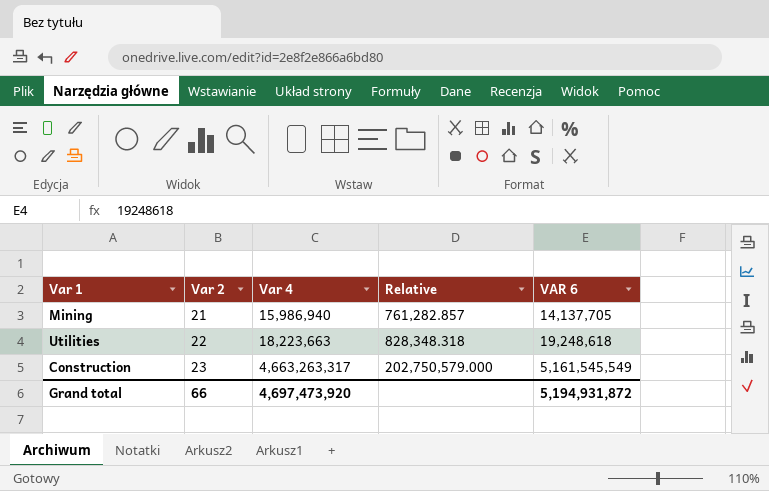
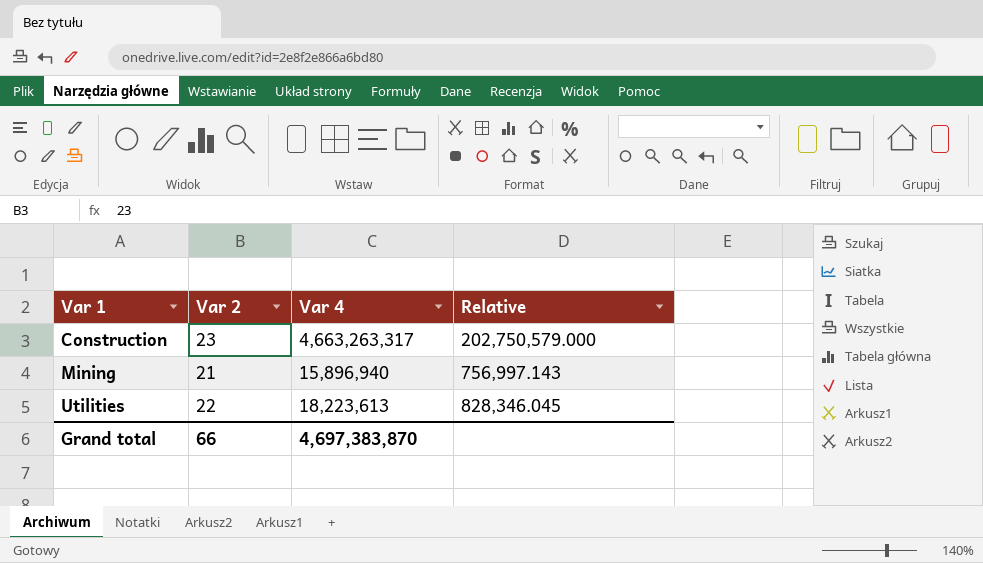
row order: Var 2 ascending -> Var 1 ascending
column VAR 6 | position: 5 -> none
Mining | Var 4: 15,986,940 -> 15,896,940
Mining | Relative: 761,282.857 -> 756,997.143
Utilities | Var 4: 18,223,663 -> 18,223,613
Utilities | Relative: 828,348.318 -> 828,346.045
Grand total | Var 4: 4,697,473,920 -> 4,697,383,870

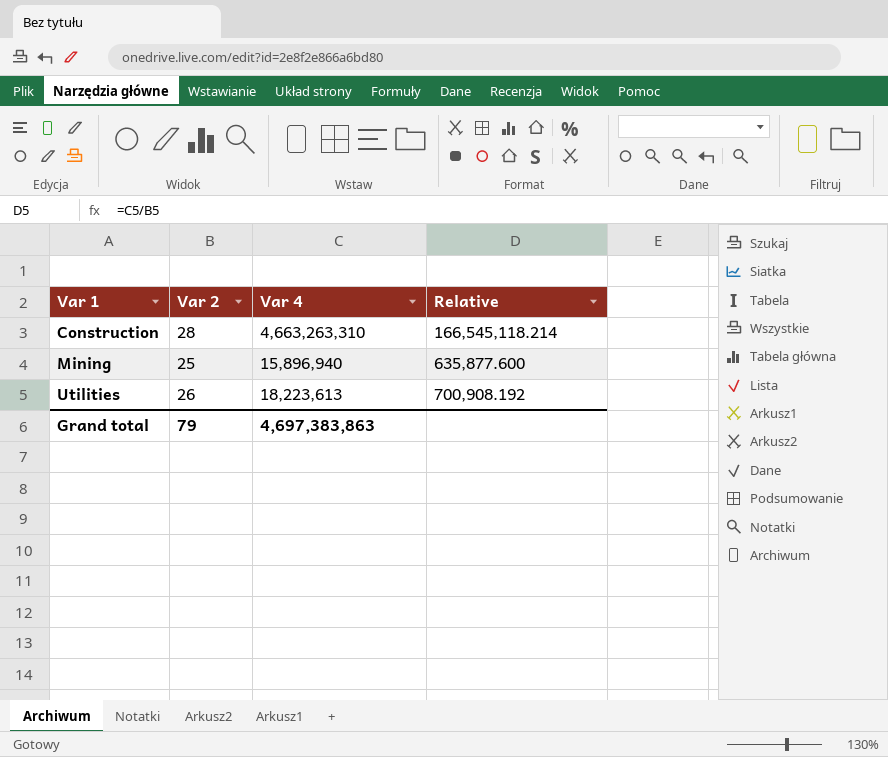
Construction | Var 2: 23 -> 28
Construction | Var 4: 4,663,263,317 -> 4,663,263,310
Construction | Relative: 202,750,579.000 -> 166,545,118.214
Mining | Var 2: 21 -> 25
Mining | Relative: 756,997.143 -> 635,877.600
Utilities | Var 2: 22 -> 26
Utilities | Relative: 828,346.045 -> 700,908.192
Grand total | Var 2: 66 -> 79
Grand total | Var 4: 4,697,383,870 -> 4,697,383,863

